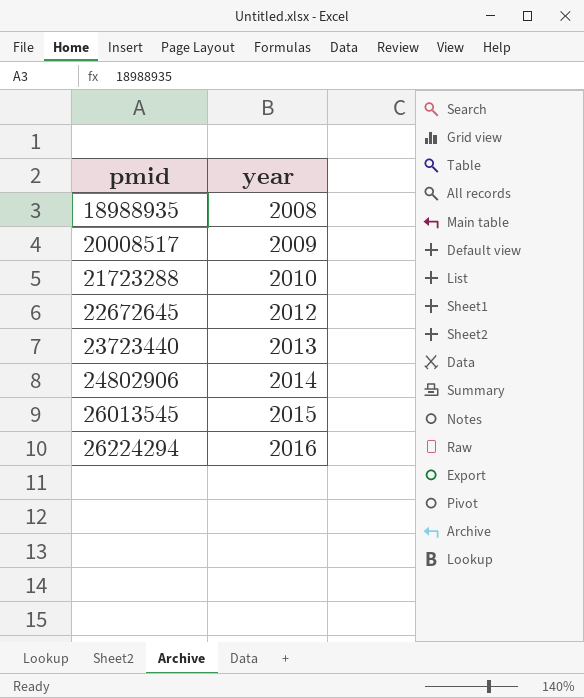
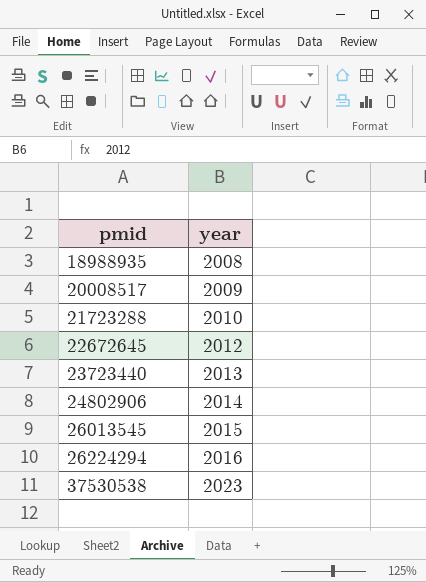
row 37530538: none -> 2023

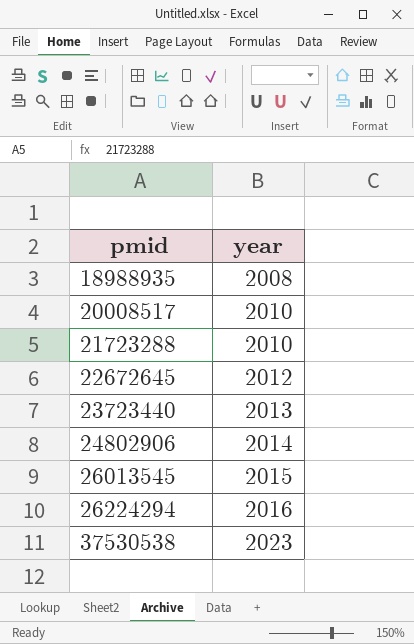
20008517 | year: 2009 -> 2010

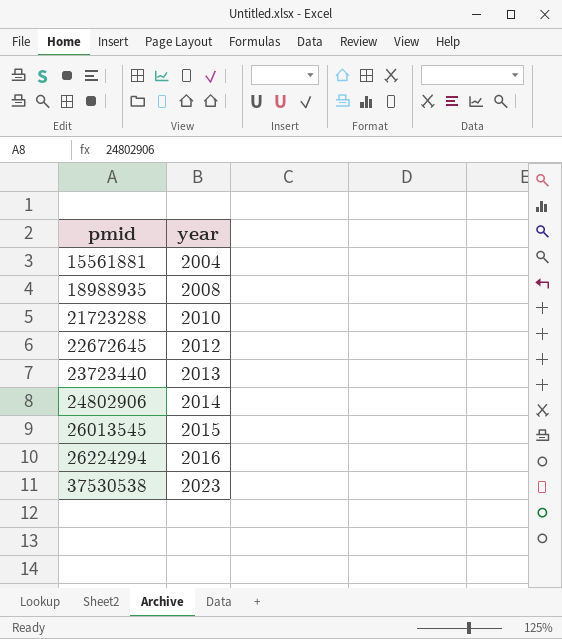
row 20008517: 2010 -> none
row 15561881: none -> 2004

